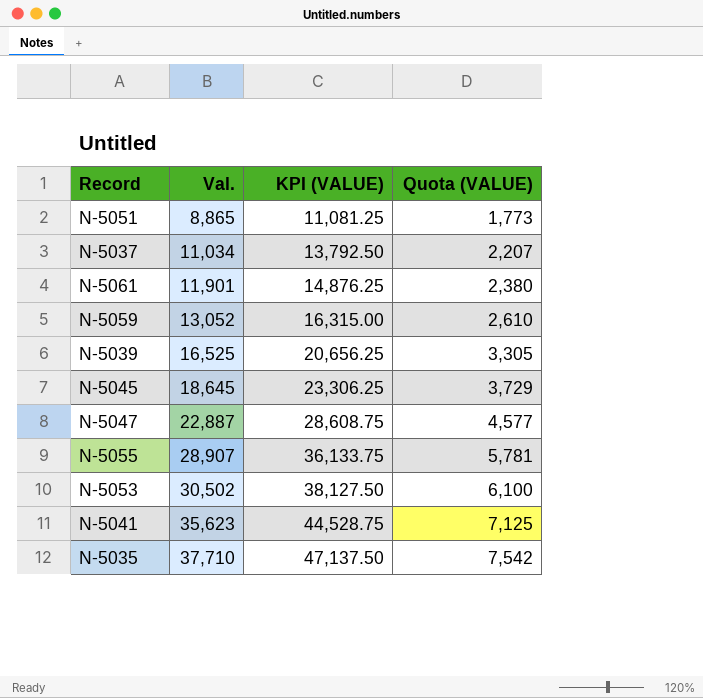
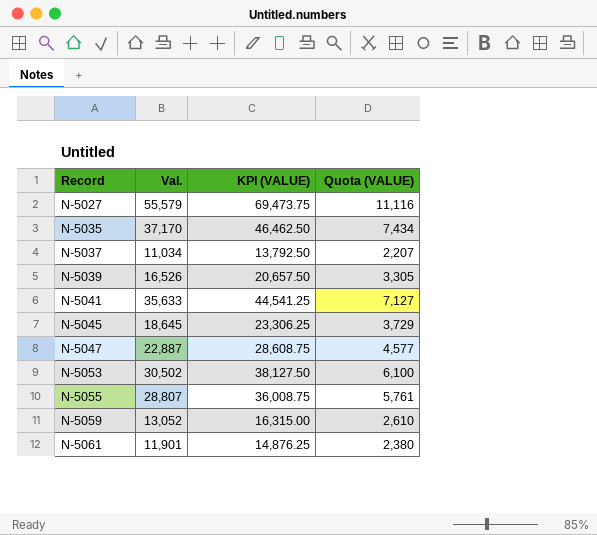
row order: Val. ascending -> Record ascending
row N-5051: 8,865 | 11,081.25 | 1,773 -> none
row N-5027: none -> 55,579 | 69,473.75 | 11,116
N-5035 | Val.: 37,710 -> 37,170
N-5035 | KPI (VALUE): 47,137.50 -> 46,462.50
N-5035 | Quota (VALUE): 7,542 -> 7,434
N-5039 | Val.: 16,525 -> 16,526
N-5039 | KPI (VALUE): 20,656.25 -> 20,657.50
N-5041 | Val.: 35,623 -> 35,633
N-5041 | KPI (VALUE): 44,528.75 -> 44,541.25
N-5041 | Quota (VALUE): 7,125 -> 7,127
N-5055 | Val.: 28,907 -> 28,807
N-5055 | KPI (VALUE): 36,133.75 -> 36,008.75
N-5055 | Quota (VALUE): 5,781 -> 5,761

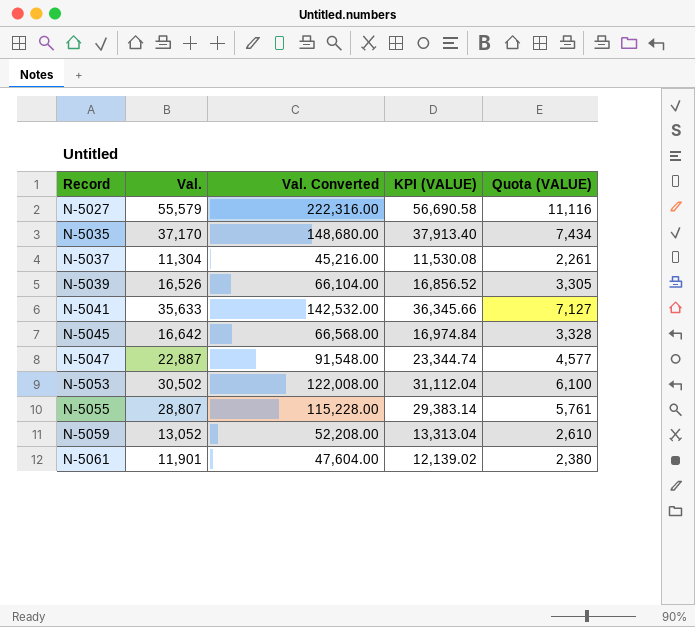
column Val. Converted | formula: none -> [Val.] * 4
column KPI (VALUE) | formula: [Val.] * 1.25 -> [Val.] * 1.02
N-5037 | Val.: 11,034 -> 11,304
N-5037 | Quota (VALUE): 2,207 -> 2,261
N-5045 | Val.: 18,645 -> 16,642
N-5045 | Quota (VALUE): 3,729 -> 3,328

